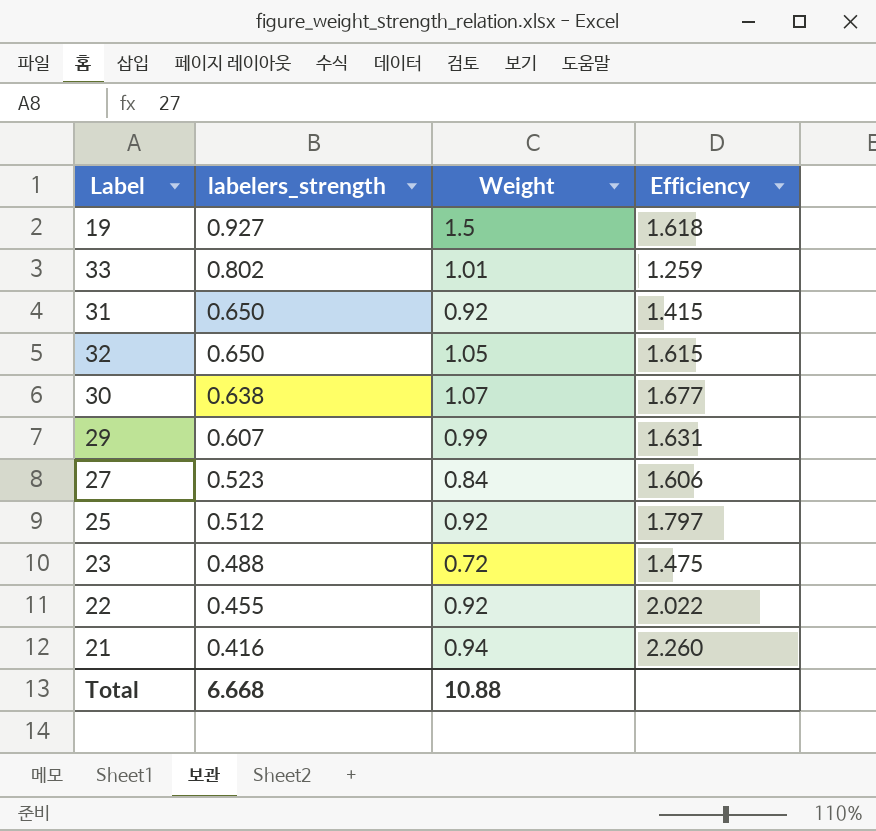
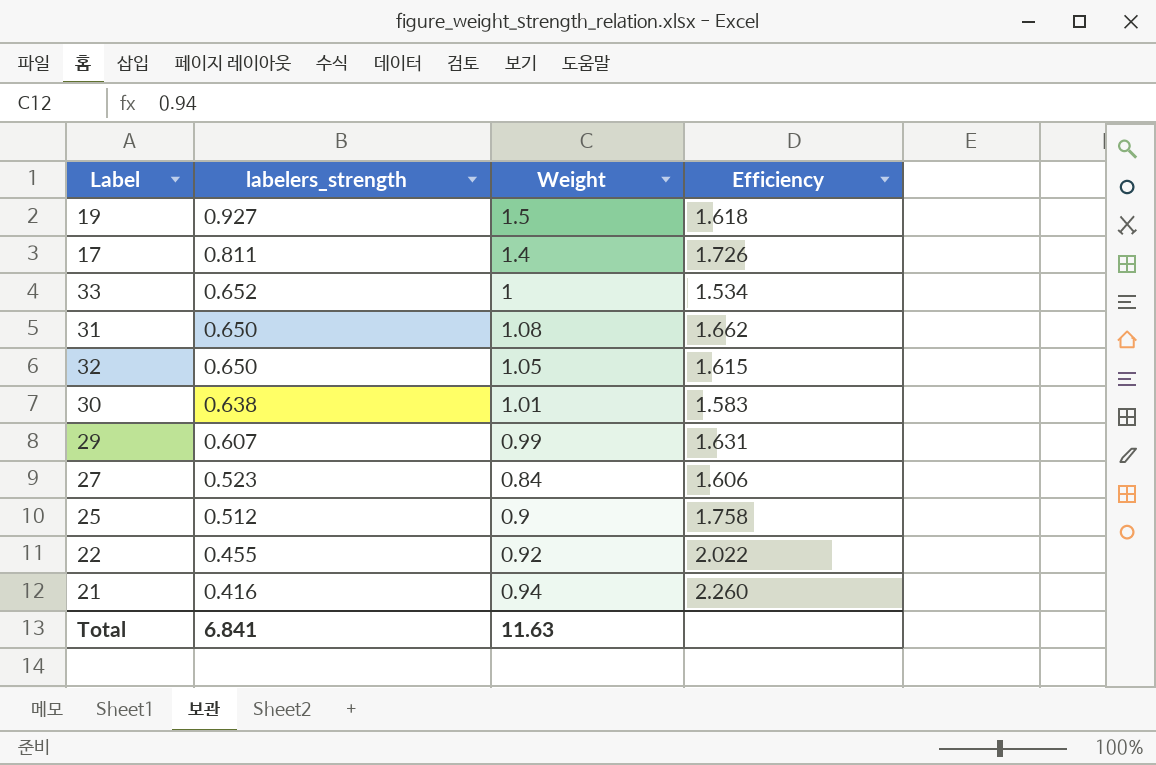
row 23: 0.488 | 0.72 | 1.475 -> none
row 17: none -> 0.811 | 1.4 | 1.726
33 | labelers_strength: 0.802 -> 0.652
33 | Weight: 1.01 -> 1
33 | Efficiency: 1.259 -> 1.534
31 | Weight: 0.92 -> 1.08
31 | Efficiency: 1.415 -> 1.662
30 | Weight: 1.07 -> 1.01
30 | Efficiency: 1.677 -> 1.583
25 | Weight: 0.92 -> 0.9
25 | Efficiency: 1.797 -> 1.758
Total | labelers_strength: 6.668 -> 6.841
Total | Weight: 10.88 -> 11.63

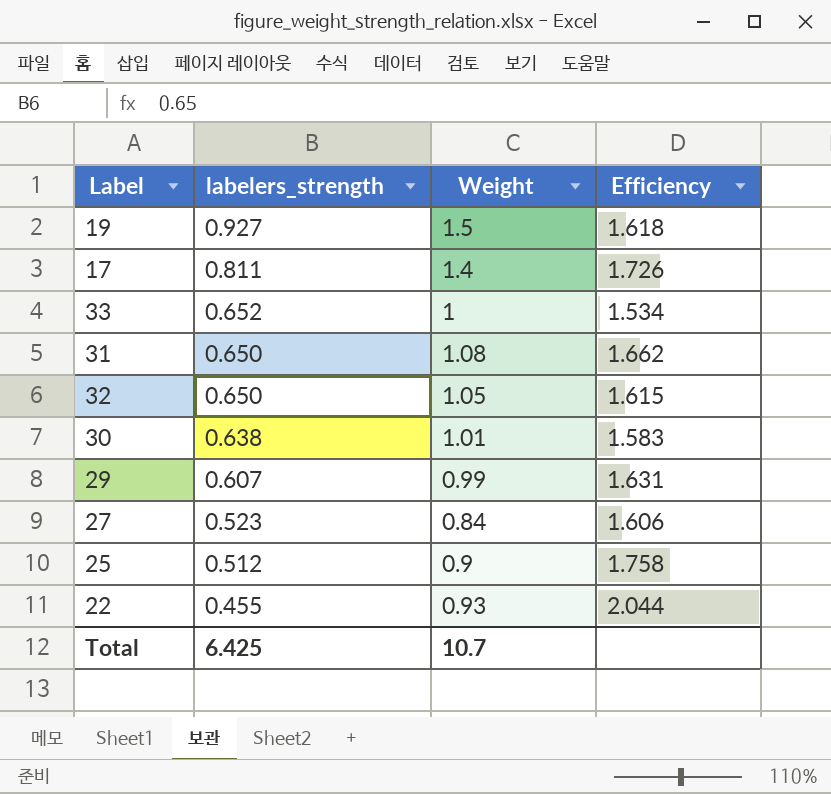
row 21: 0.416 | 0.94 | 2.260 -> none
22 | Weight: 0.92 -> 0.93
22 | Efficiency: 2.022 -> 2.044
Total | labelers_strength: 6.841 -> 6.425
Total | Weight: 11.63 -> 10.7

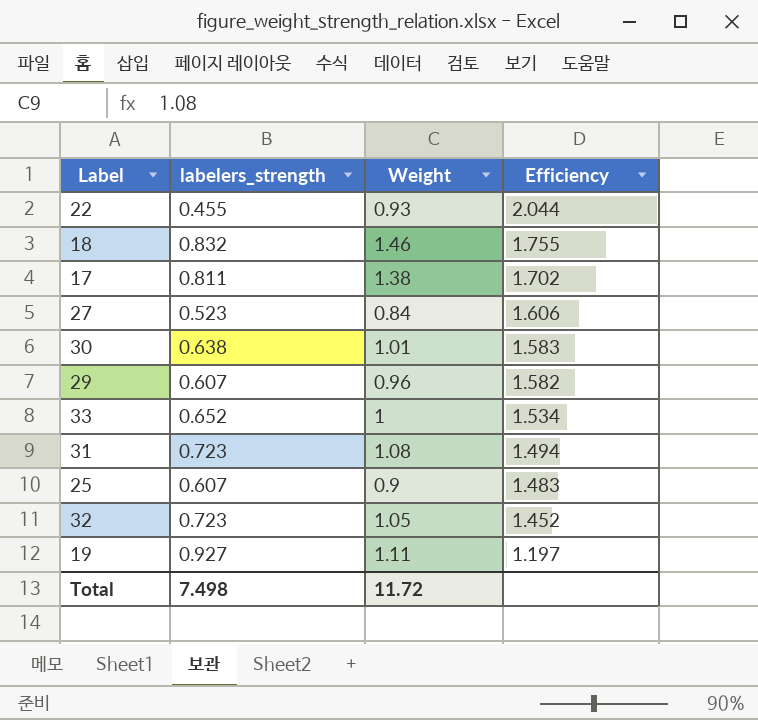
row order: labelers_strength descending -> Efficiency descending
row 18: none -> 0.832 | 1.46 | 1.755
17 | Weight: 1.4 -> 1.38
17 | Efficiency: 1.726 -> 1.702
29 | Weight: 0.99 -> 0.96
29 | Efficiency: 1.631 -> 1.582
31 | labelers_strength: 0.650 -> 0.723
31 | Efficiency: 1.662 -> 1.494
25 | labelers_strength: 0.512 -> 0.607
25 | Efficiency: 1.758 -> 1.483
32 | labelers_strength: 0.650 -> 0.723
32 | Efficiency: 1.615 -> 1.452
19 | Weight: 1.5 -> 1.11
19 | Efficiency: 1.618 -> 1.197
Total | labelers_strength: 6.425 -> 7.498
Total | Weight: 10.7 -> 11.72

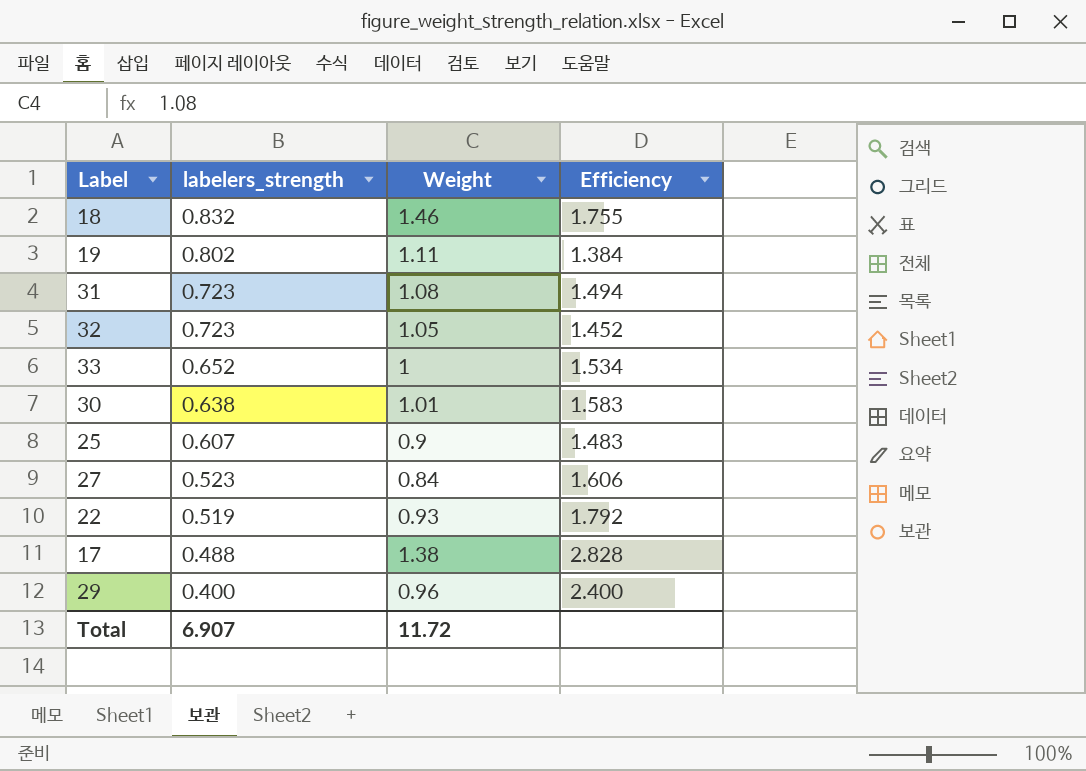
row order: Efficiency descending -> labelers_strength descending
19 | labelers_strength: 0.927 -> 0.802
19 | Efficiency: 1.197 -> 1.384
22 | labelers_strength: 0.455 -> 0.519
22 | Efficiency: 2.044 -> 1.792
17 | labelers_strength: 0.811 -> 0.488
17 | Efficiency: 1.702 -> 2.828
29 | labelers_strength: 0.607 -> 0.400
29 | Efficiency: 1.582 -> 2.400
Total | labelers_strength: 7.498 -> 6.907

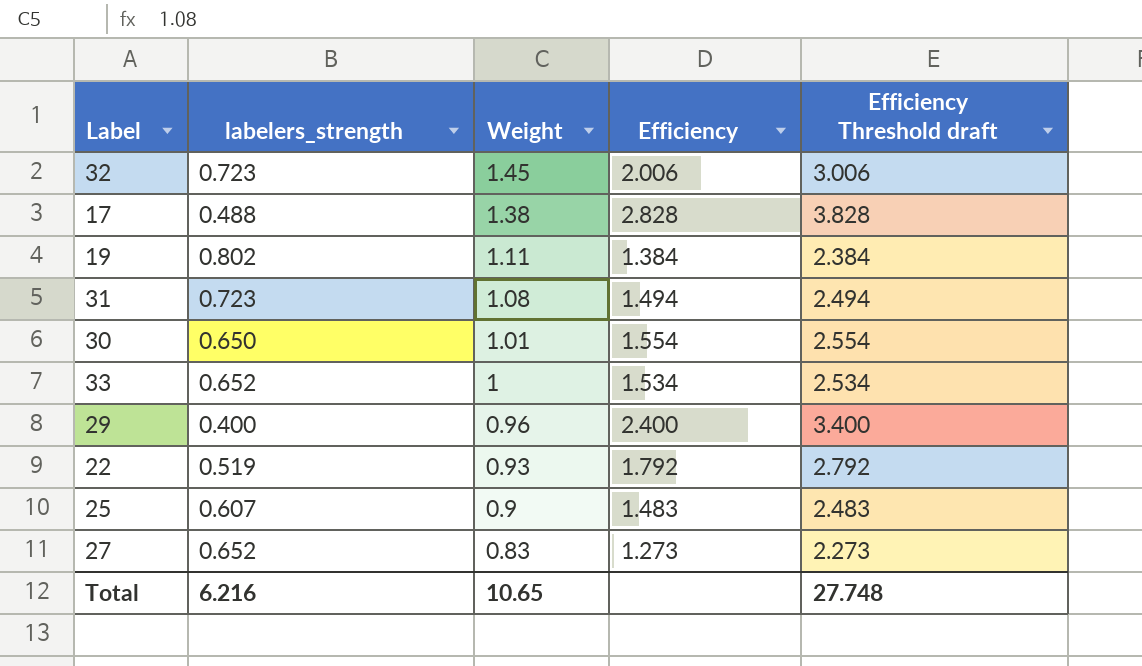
row order: labelers_strength descending -> Weight descending
column Efficiency Threshold draft | formula: none -> [Efficiency] + 1
row 18: 0.832 | 1.46 | 1.755 -> none
32 | Weight: 1.05 -> 1.45
32 | Efficiency: 1.452 -> 2.006
30 | labelers_strength: 0.638 -> 0.650
30 | Efficiency: 1.583 -> 1.554
27 | labelers_strength: 0.523 -> 0.652
27 | Weight: 0.84 -> 0.83
27 | Efficiency: 1.606 -> 1.273
Total | labelers_strength: 6.907 -> 6.216
Total | Weight: 11.72 -> 10.65

